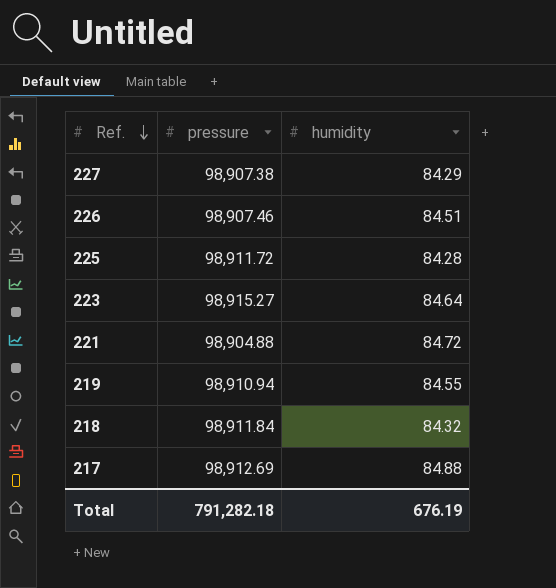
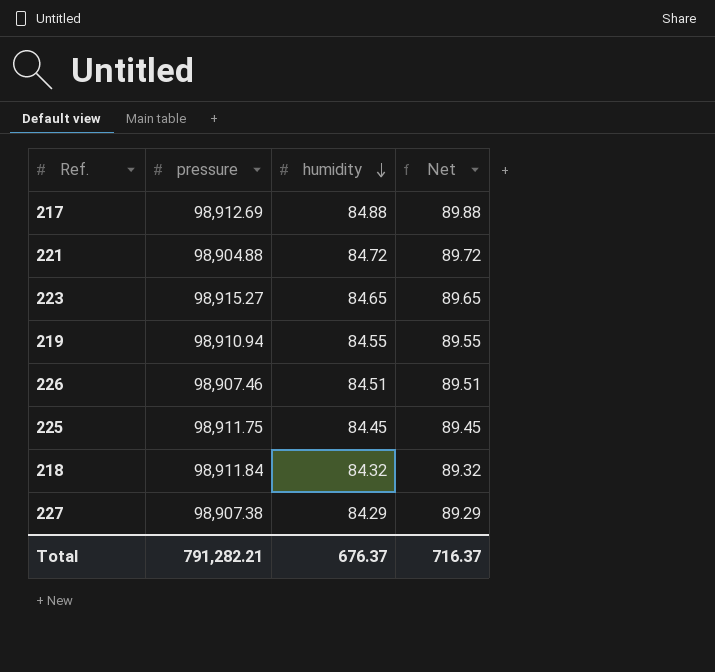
row order: Ref. descending -> humidity descending
column Net | formula: none -> [humidity] + 5
223 | humidity: 84.64 -> 84.65
225 | pressure: 98,911.72 -> 98,911.75
225 | humidity: 84.28 -> 84.45
Total | pressure: 791,282.18 -> 791,282.21
Total | humidity: 676.19 -> 676.37

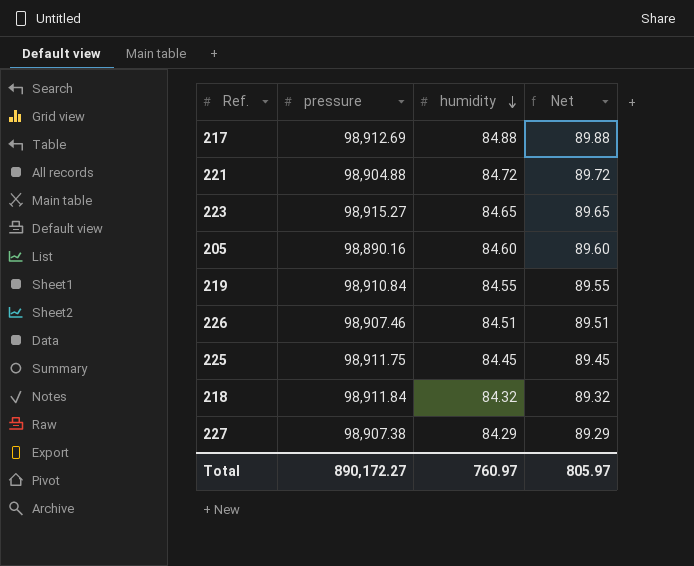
row 205: none -> 98,890.16 | 84.60 | 89.60
219 | pressure: 98,910.94 -> 98,910.84
Total | pressure: 791,282.21 -> 890,172.27
Total | humidity: 676.37 -> 760.97
Total | Net: 716.37 -> 805.97

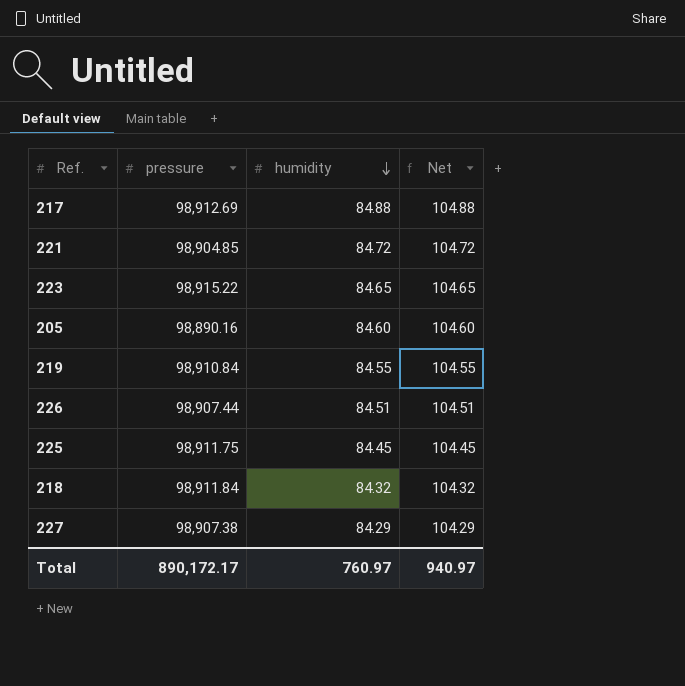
column Net | formula: [humidity] + 5 -> [humidity] + 20
221 | pressure: 98,904.88 -> 98,904.85
223 | pressure: 98,915.27 -> 98,915.22
226 | pressure: 98,907.46 -> 98,907.44
Total | pressure: 890,172.27 -> 890,172.17
Total | Net: 805.97 -> 940.97

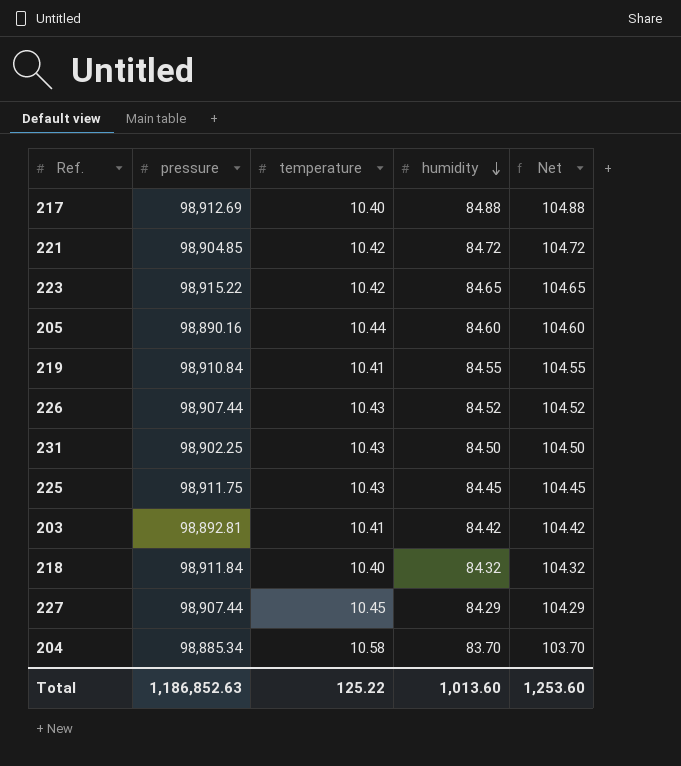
column temperature | position: none -> 3
226 | humidity: 84.51 -> 84.52
226 | Net: 104.51 -> 104.52
row 231: none -> 98,902.25 | 10.43 | 84.50 | 104.50
row 203: none -> 98,892.81 | 10.41 | 84.42 | 104.42
227 | pressure: 98,907.38 -> 98,907.44
row 204: none -> 98,885.34 | 10.58 | 83.70 | 103.70
Total | pressure: 890,172.17 -> 1,186,852.63
Total | humidity: 760.97 -> 1,013.60
Total | Net: 940.97 -> 1,253.60

